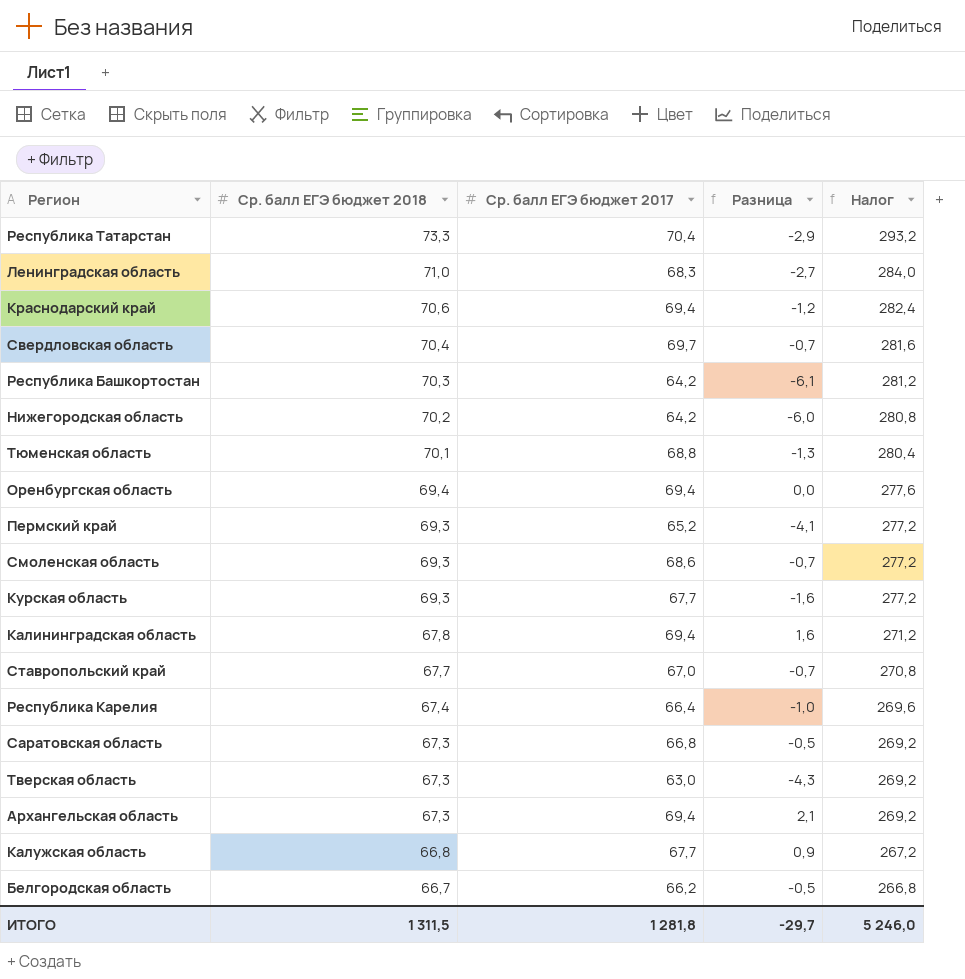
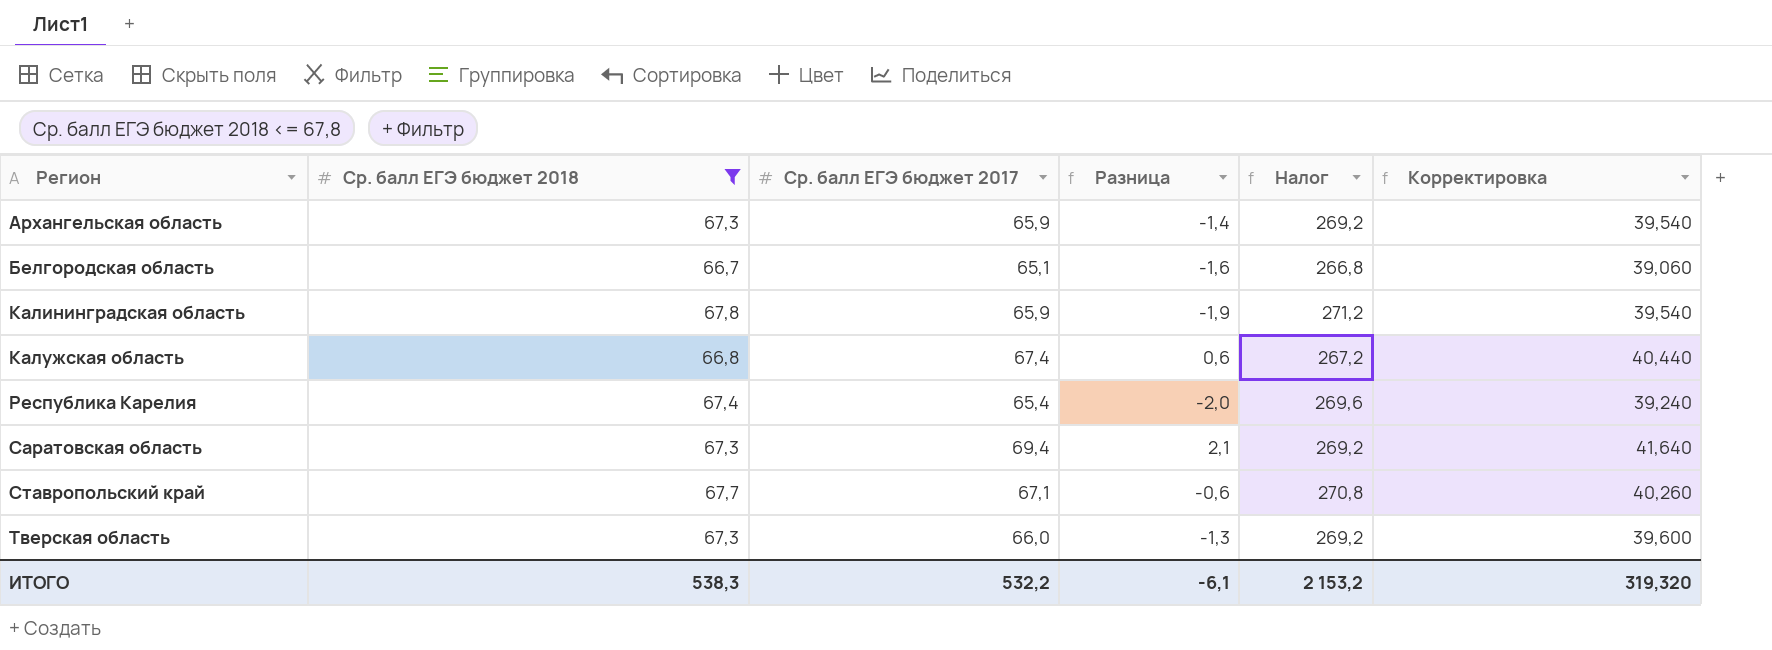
filter: none -> Ср. балл ЕГЭ бюджет 2018 <= 67,8
row order: Ср. балл ЕГЭ бюджет 2018 descending -> Регион ascending
column Корректировка | formula: none -> [Ср. балл ЕГЭ бюджет 2017] * 0,6
Архангельская область | Ср. балл ЕГЭ бюджет 2017: 69,4 -> 65,9
Архангельская область | Разница: 2,1 -> -1,4
Белгородская область | Ср. балл ЕГЭ бюджет 2017: 66,2 -> 65,1
Белгородская область | Разница: -0,5 -> -1,6
Калининградская область | Ср. балл ЕГЭ бюджет 2017: 69,4 -> 65,9
Калининградская область | Разница: 1,6 -> -1,9
Калужская область | Ср. балл ЕГЭ бюджет 2017: 67,7 -> 67,4
Калужская область | Разница: 0,9 -> 0,6
Республика Карелия | Ср. балл ЕГЭ бюджет 2017: 66,4 -> 65,4
Республика Карелия | Разница: -1,0 -> -2,0
Саратовская область | Ср. балл ЕГЭ бюджет 2017: 66,8 -> 69,4
Саратовская область | Разница: -0,5 -> 2,1
Ставропольский край | Ср. балл ЕГЭ бюджет 2017: 67,0 -> 67,1
Ставропольский край | Разница: -0,7 -> -0,6
Тверская область | Ср. балл ЕГЭ бюджет 2017: 63,0 -> 66,0
Тверская область | Разница: -4,3 -> -1,3
ИТОГО | Ср. балл ЕГЭ бюджет 2018: 1 311,5 -> 538,3
ИТОГО | Ср. балл ЕГЭ бюджет 2017: 1 281,8 -> 532,2
ИТОГО | Разница: -29,7 -> -6,1
ИТОГО | Налог: 5 246,0 -> 2 153,2

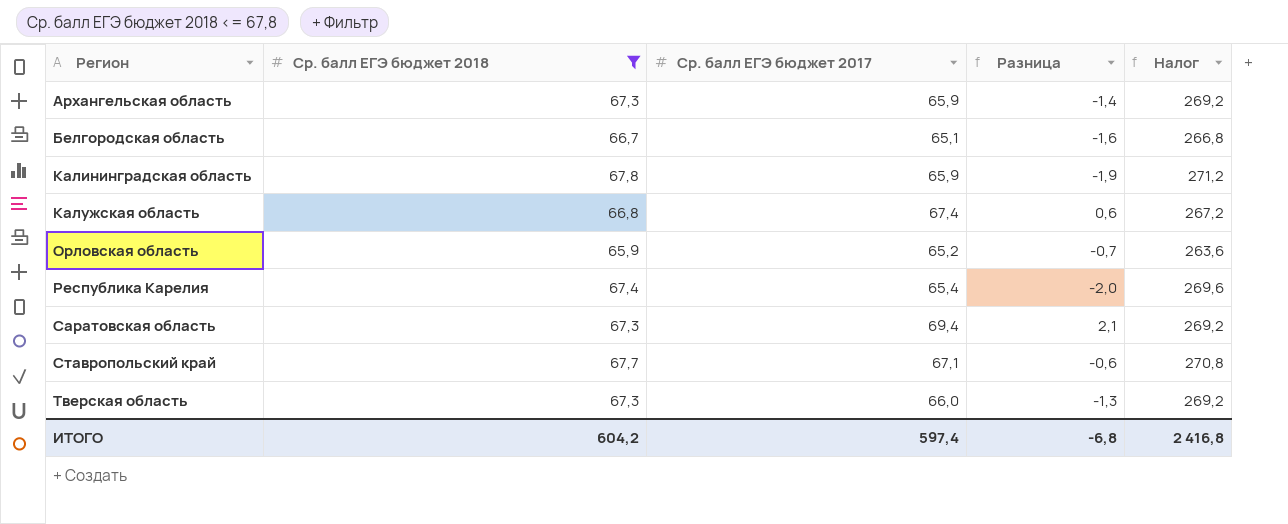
column Корректировка | formula: [Ср. балл ЕГЭ бюджет 2017] * 0,6 -> none
row Орловская область: none -> 65,9 | 65,2 | -0,7 | 263,6
ИТОГО | Ср. балл ЕГЭ бюджет 2018: 538,3 -> 604,2
ИТОГО | Ср. балл ЕГЭ бюджет 2017: 532,2 -> 597,4
ИТОГО | Разница: -6,1 -> -6,8
ИТОГО | Налог: 2 153,2 -> 2 416,8

